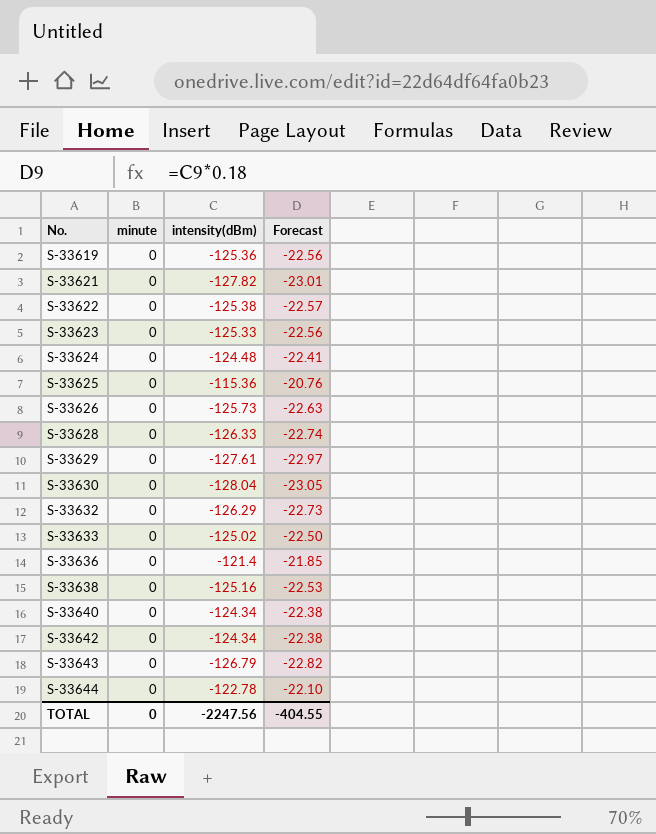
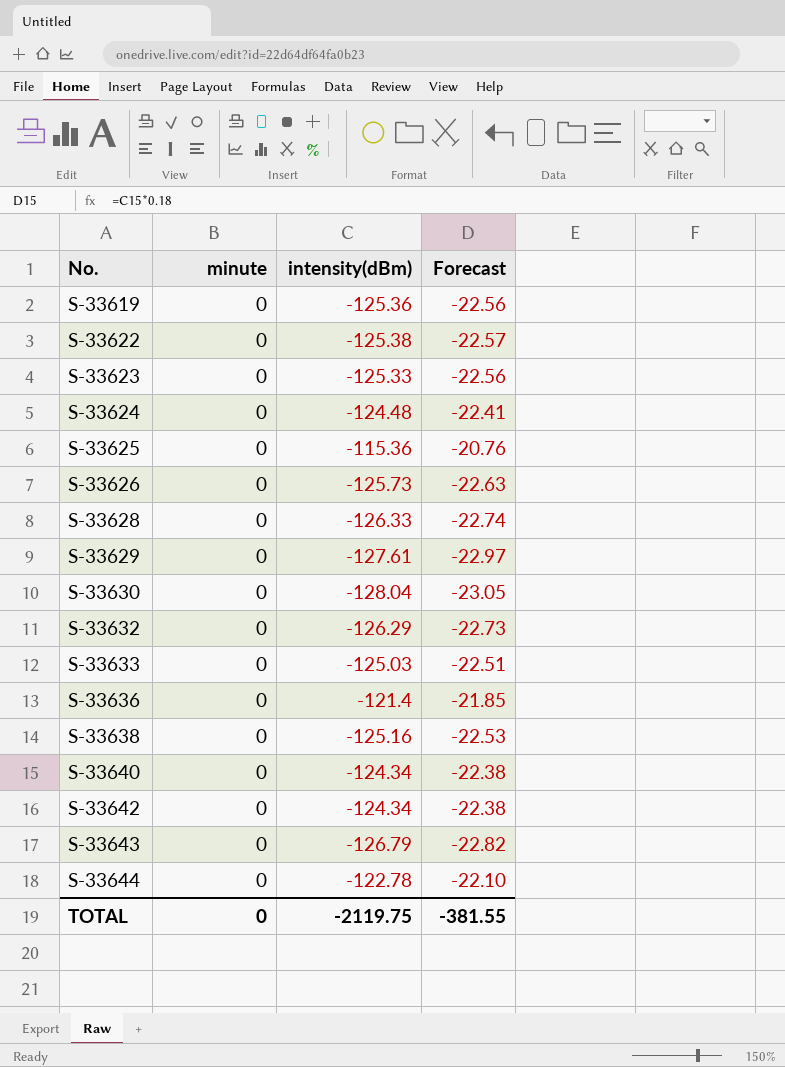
row S-33621: 0 | -127.82 | -23.01 -> none
S-33633 | intensity(dBm): -125.02 -> -125.03
S-33633 | Forecast: -22.50 -> -22.51
TOTAL | intensity(dBm): -2247.56 -> -2119.75
TOTAL | Forecast: -404.55 -> -381.55

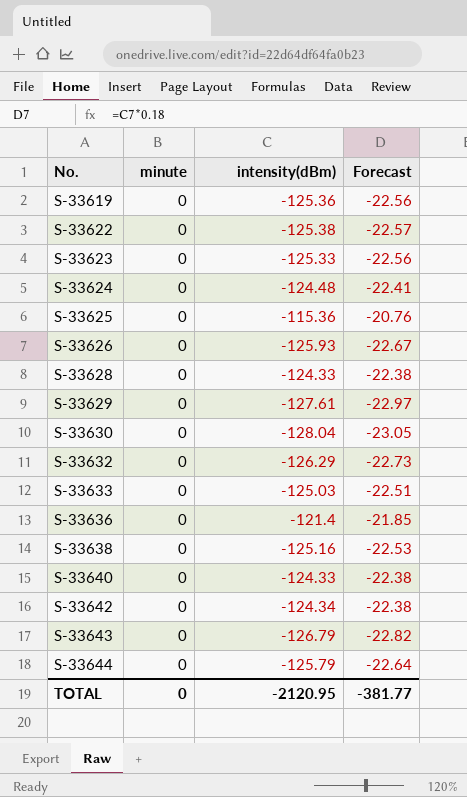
S-33626 | intensity(dBm): -125.73 -> -125.93
S-33626 | Forecast: -22.63 -> -22.67
S-33628 | intensity(dBm): -126.33 -> -124.33
S-33628 | Forecast: -22.74 -> -22.38
S-33640 | intensity(dBm): -124.34 -> -124.33
S-33644 | intensity(dBm): -122.78 -> -125.79
S-33644 | Forecast: -22.10 -> -22.64
TOTAL | intensity(dBm): -2119.75 -> -2120.95
TOTAL | Forecast: -381.55 -> -381.77

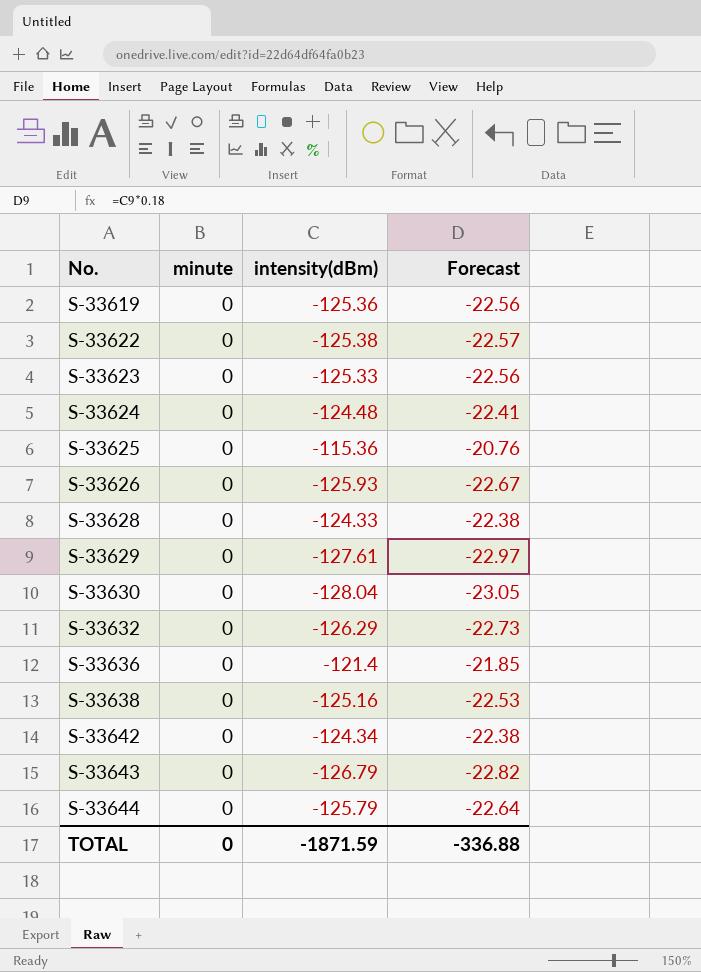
row S-33633: 0 | -125.03 | -22.51 -> none
row S-33640: 0 | -124.33 | -22.38 -> none
TOTAL | intensity(dBm): -2120.95 -> -1871.59
TOTAL | Forecast: -381.77 -> -336.88

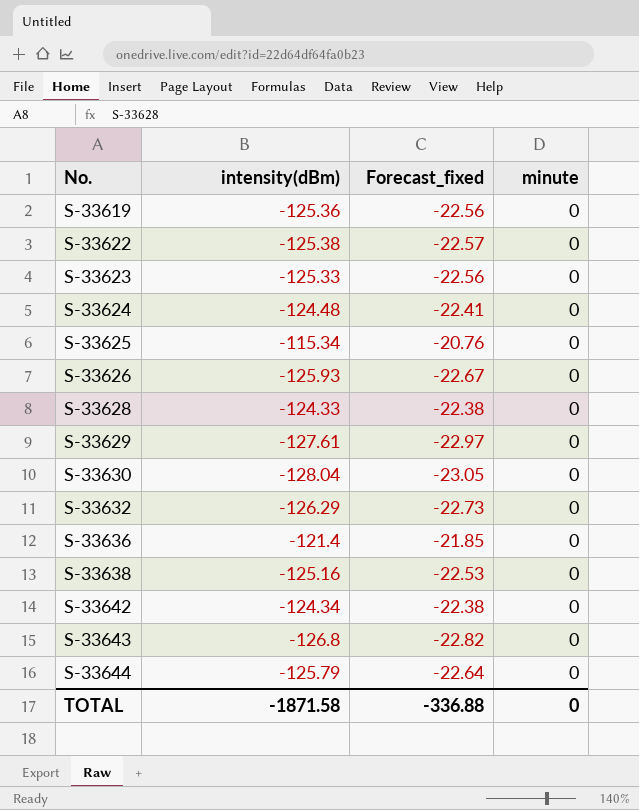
column name: Forecast -> Forecast_fixed
column minute | position: 2 -> 4
S-33625 | intensity(dBm): -115.36 -> -115.34
S-33643 | intensity(dBm): -126.79 -> -126.8
TOTAL | intensity(dBm): -1871.59 -> -1871.58

